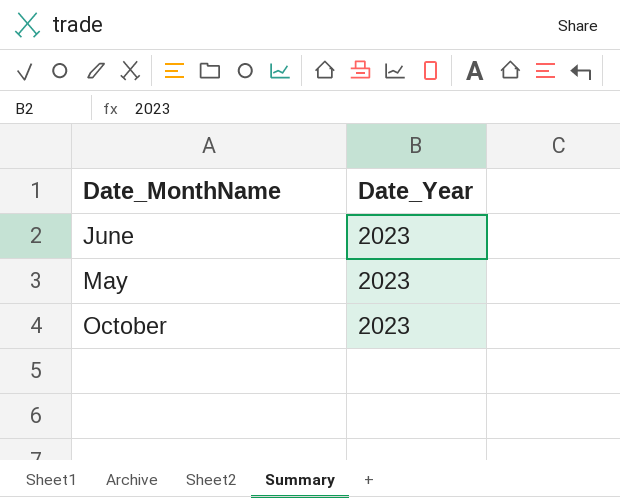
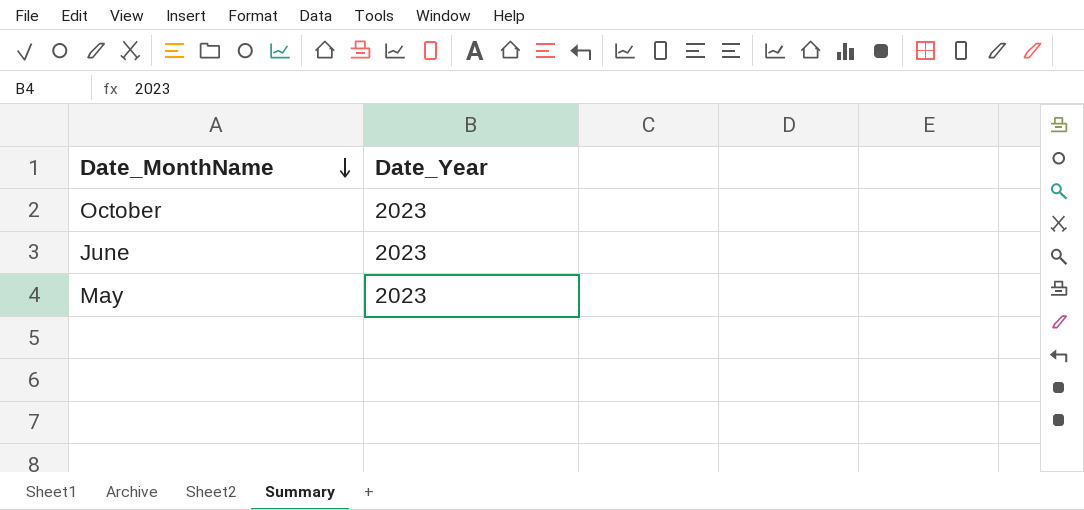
row order: none -> Date_MonthName descending

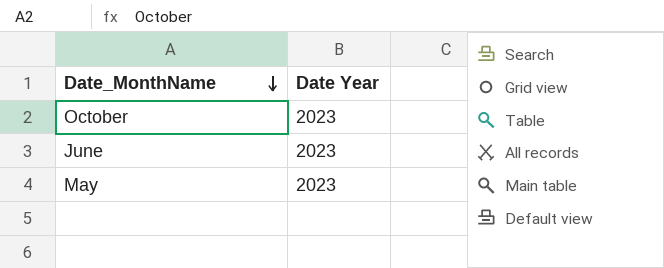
column name: Date_Year -> Date Year

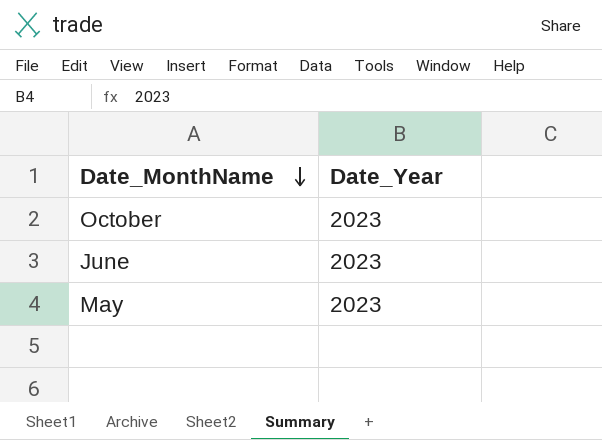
column name: Date Year -> Date_Year

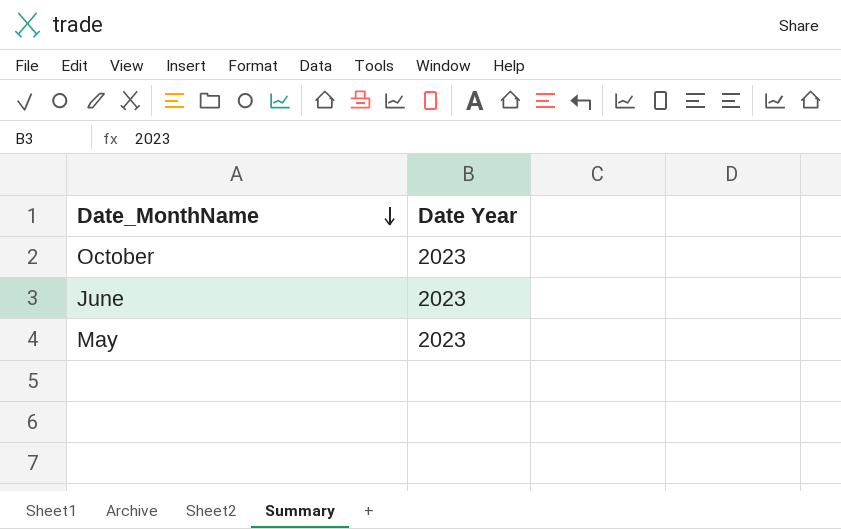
column name: Date_Year -> Date Year

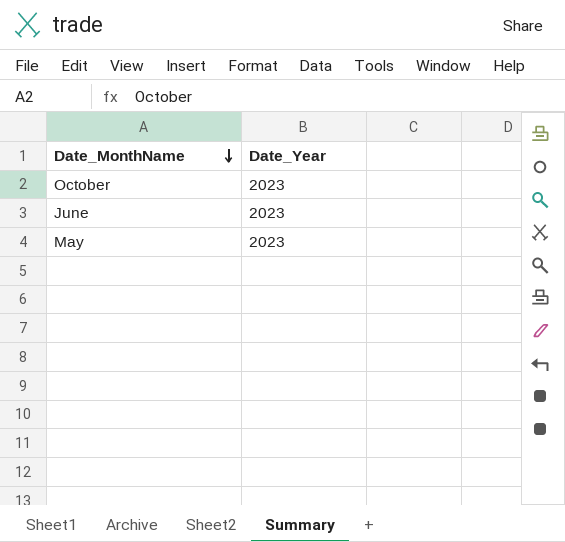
column name: Date Year -> Date_Year

